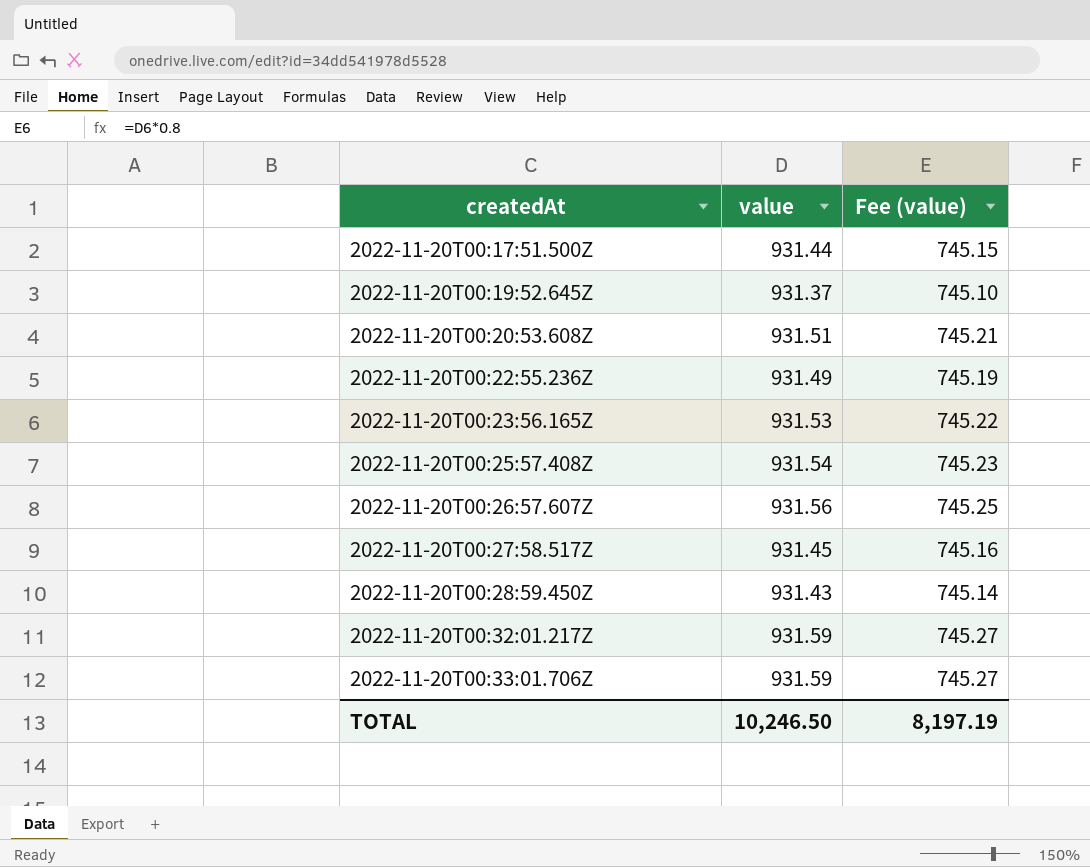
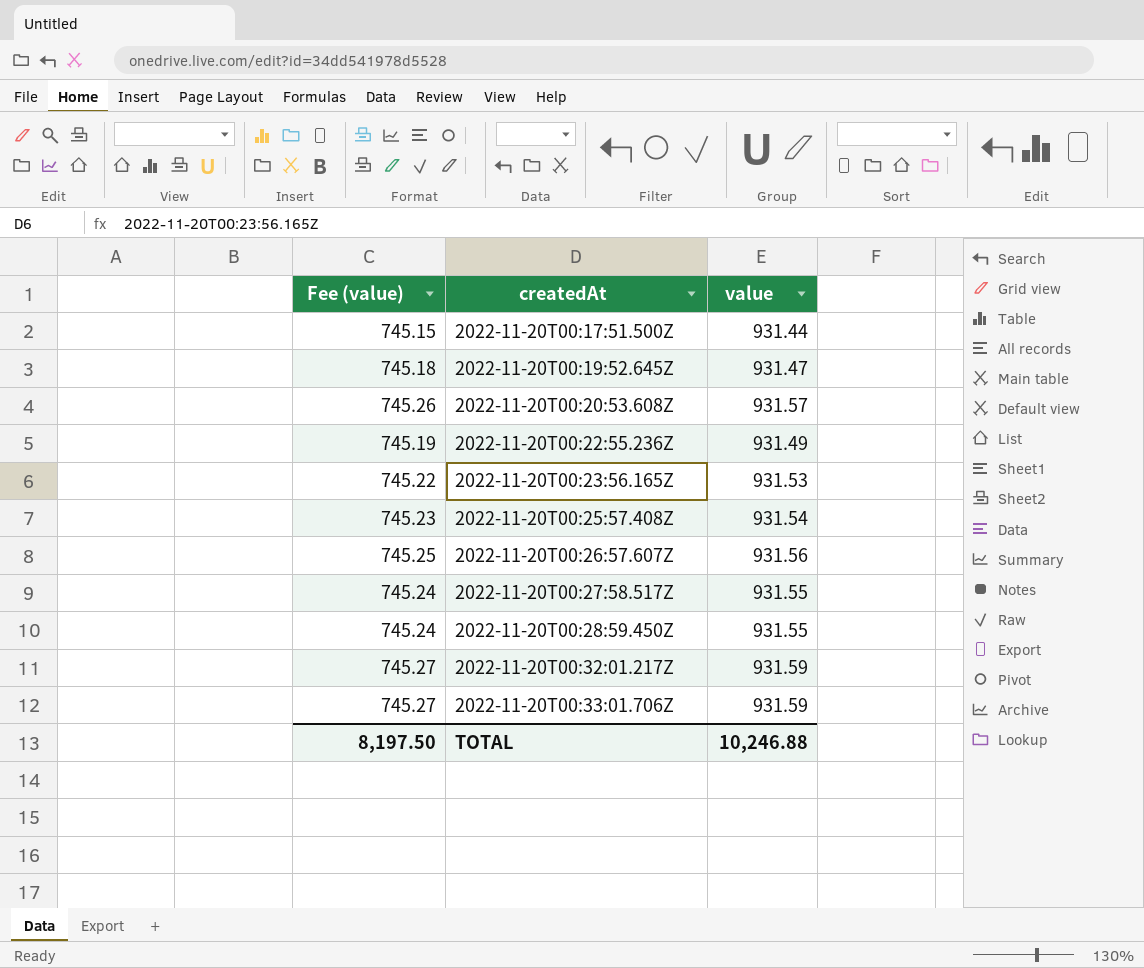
column Fee (value) | position: 3 -> 1
2022-11-20T00:19:52.645Z | Fee (value): 745.10 -> 745.18
2022-11-20T00:19:52.645Z | value: 931.37 -> 931.47
2022-11-20T00:20:53.608Z | Fee (value): 745.21 -> 745.26
2022-11-20T00:20:53.608Z | value: 931.51 -> 931.57
2022-11-20T00:27:58.517Z | Fee (value): 745.16 -> 745.24
2022-11-20T00:27:58.517Z | value: 931.45 -> 931.55
2022-11-20T00:28:59.450Z | Fee (value): 745.14 -> 745.24
2022-11-20T00:28:59.450Z | value: 931.43 -> 931.55
TOTAL | Fee (value): 8,197.19 -> 8,197.50
TOTAL | value: 10,246.50 -> 10,246.88

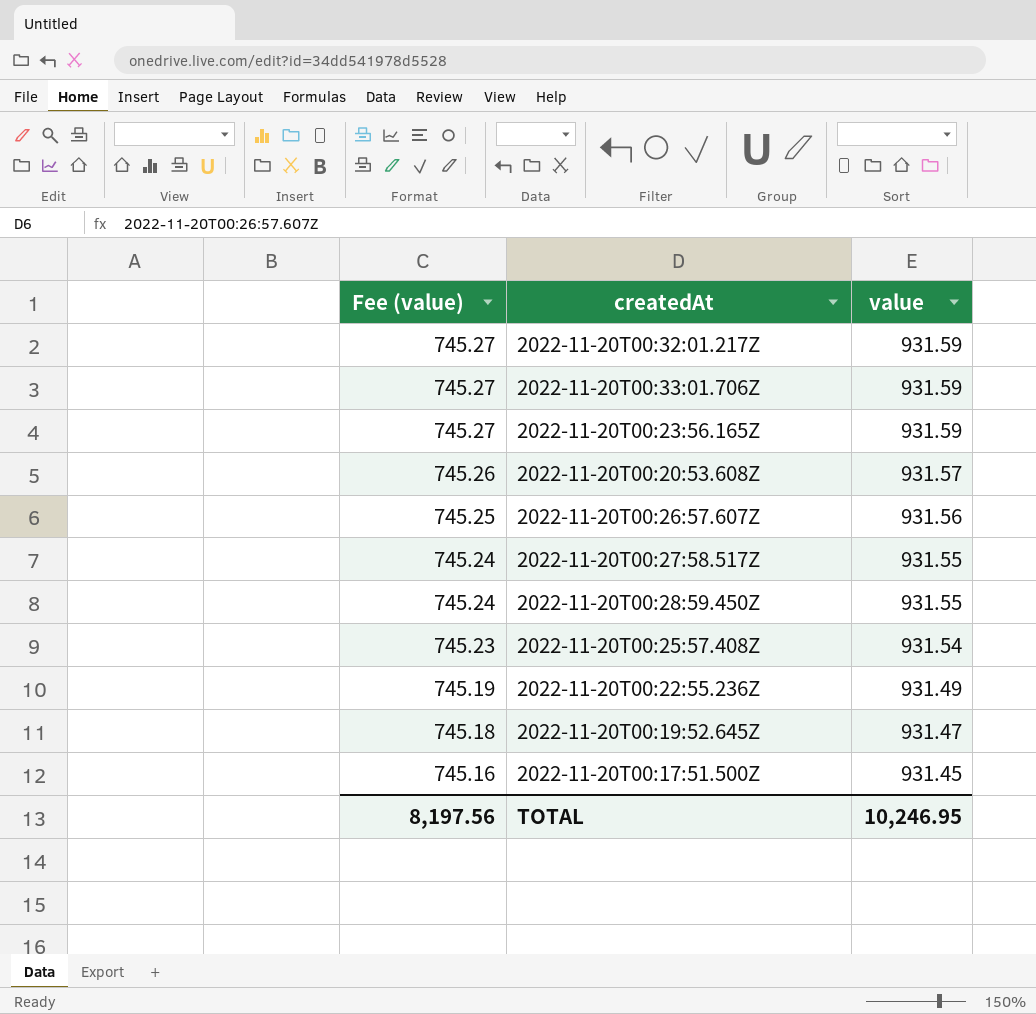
row order: createdAt ascending -> Fee (value) descending
2022-11-20T00:23:56.165Z | Fee (value): 745.22 -> 745.27
2022-11-20T00:23:56.165Z | value: 931.53 -> 931.59
2022-11-20T00:17:51.500Z | Fee (value): 745.15 -> 745.16
2022-11-20T00:17:51.500Z | value: 931.44 -> 931.45
TOTAL | Fee (value): 8,197.50 -> 8,197.56
TOTAL | value: 10,246.88 -> 10,246.95

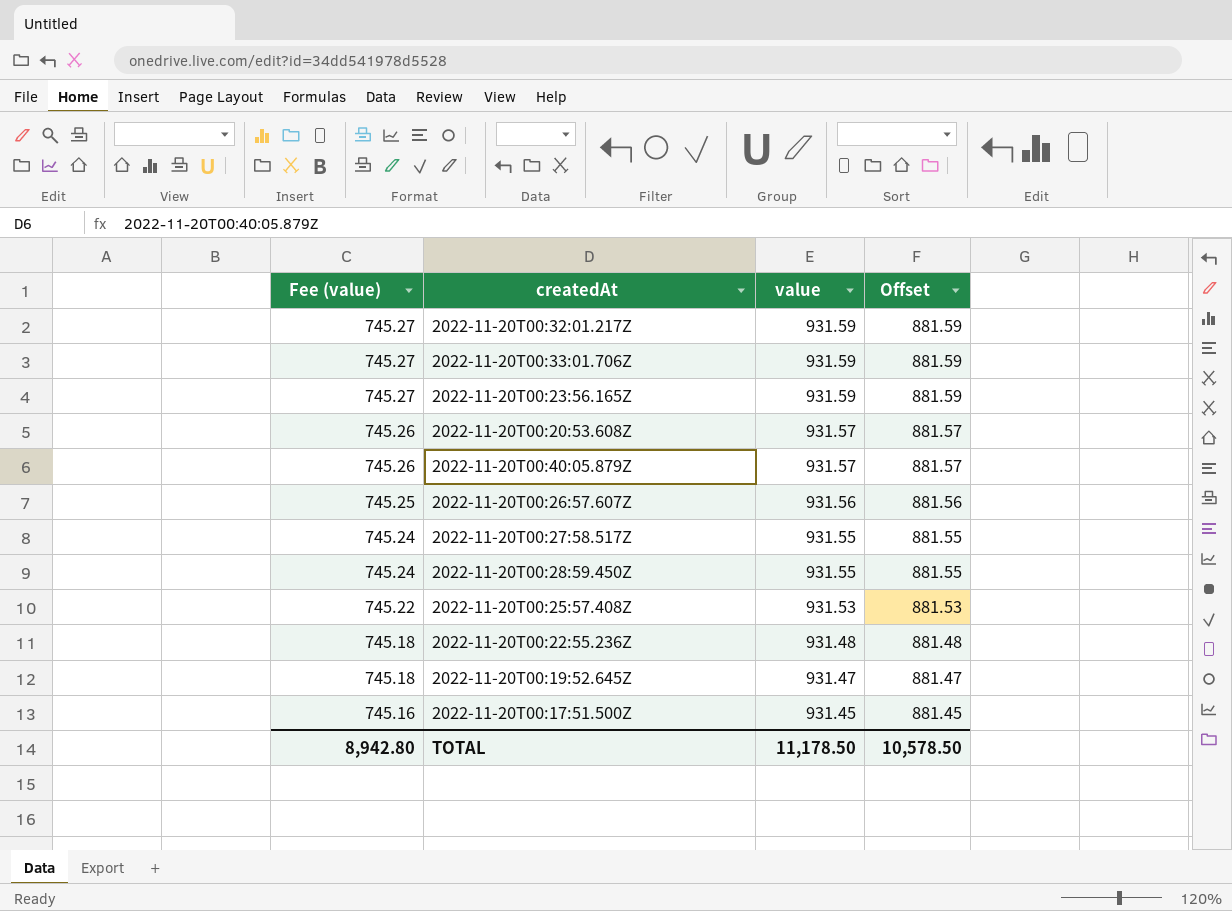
column Offset | formula: none -> [value] - 50
row 2022-11-20T00:40:05.879Z: none -> 745.26 | 931.57 | 881.57
2022-11-20T00:25:57.408Z | Fee (value): 745.23 -> 745.22
2022-11-20T00:25:57.408Z | value: 931.54 -> 931.53
2022-11-20T00:22:55.236Z | Fee (value): 745.19 -> 745.18
2022-11-20T00:22:55.236Z | value: 931.49 -> 931.48
TOTAL | Fee (value): 8,197.56 -> 8,942.80
TOTAL | value: 10,246.95 -> 11,178.50

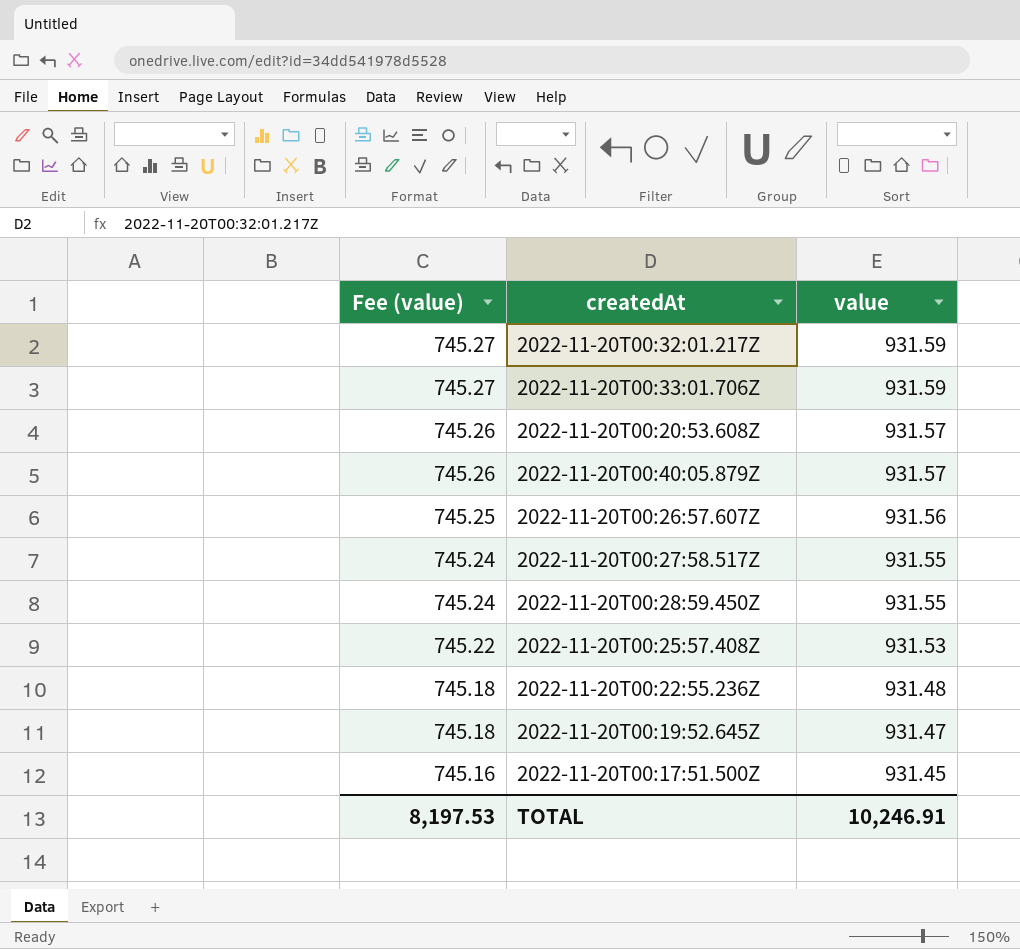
column Offset | formula: [value] - 50 -> none
row 2022-11-20T00:23:56.165Z: 745.27 | 931.59 | 881.59 -> none
TOTAL | Fee (value): 8,942.80 -> 8,197.53
TOTAL | value: 11,178.50 -> 10,246.91

